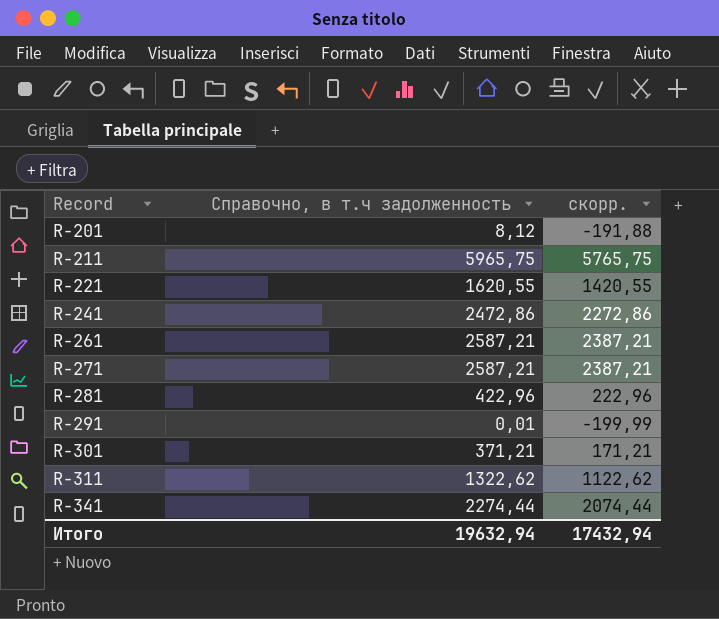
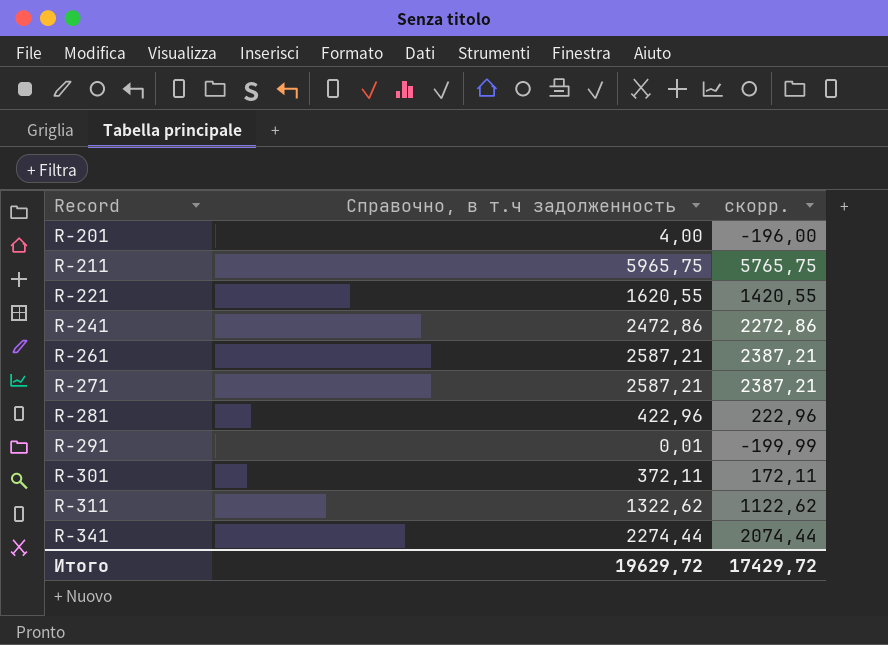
R-201 | Справочно, в т.ч задолженность: 8,12 -> 4,00
R-201 | скорр.: -191,88 -> -196,00
R-301 | Справочно, в т.ч задолженность: 371,21 -> 372,11
R-301 | скорр.: 171,21 -> 172,11
Итого | Справочно, в т.ч задолженность: 19632,94 -> 19629,72
Итого | скорр.: 17432,94 -> 17429,72

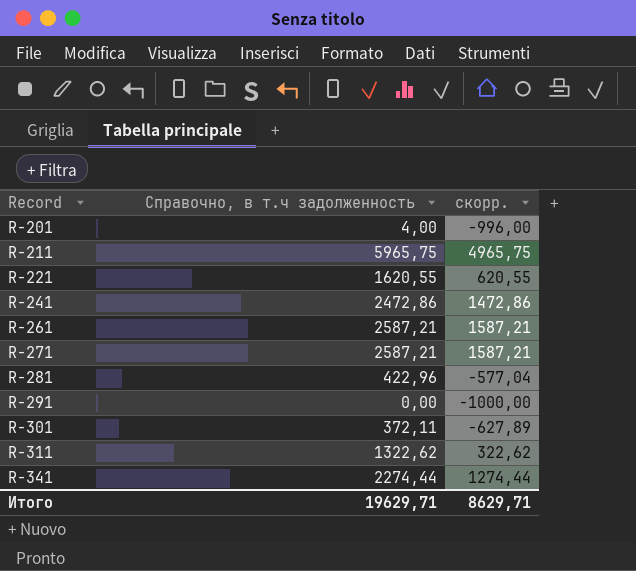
column скорр. | formula: [Справочно, в т.ч задолженность] - 200 -> [Справочно, в т.ч задолженность] - 1000
R-291 | Справочно, в т.ч задолженность: 0,01 -> 0,00
Итого | Справочно, в т.ч задолженность: 19629,72 -> 19629,71
Итого | скорр.: 17429,72 -> 8629,71

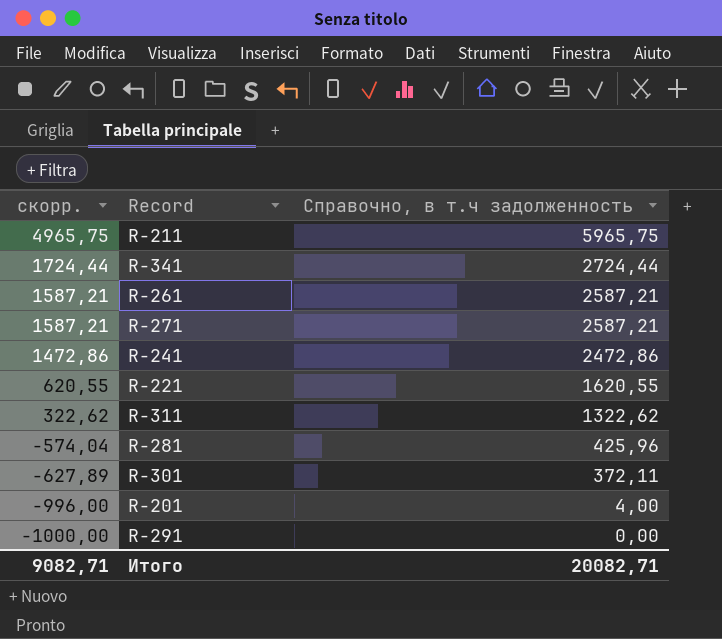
row order: Record ascending -> скорр. descending
column скорр. | position: 3 -> 1
R-341 | скорр.: 1274,44 -> 1724,44
R-341 | Справочно, в т.ч задолженность: 2274,44 -> 2724,44
R-281 | скорр.: -577,04 -> -574,04
R-281 | Справочно, в т.ч задолженность: 422,96 -> 425,96
Итого | скорр.: 8629,71 -> 9082,71
Итого | Справочно, в т.ч задолженность: 19629,71 -> 20082,71

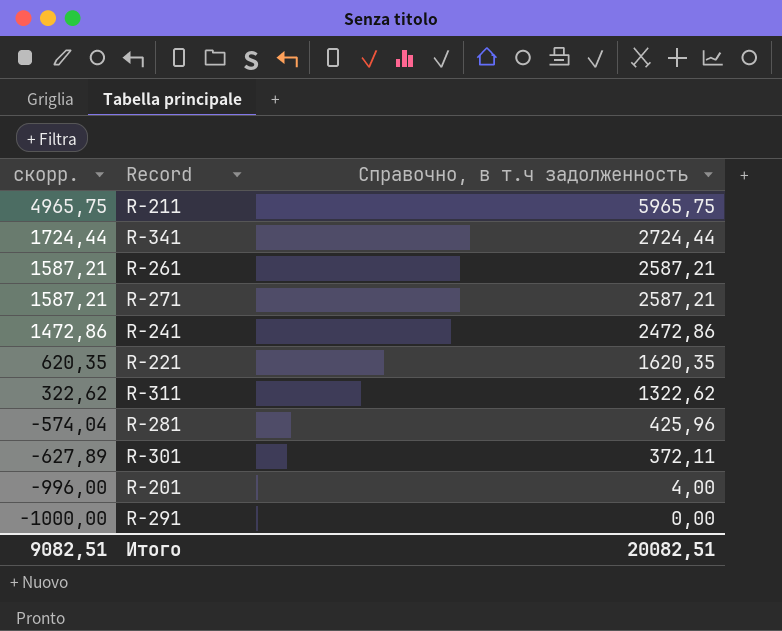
R-221 | скорр.: 620,55 -> 620,35
R-221 | Справочно, в т.ч задолженность: 1620,55 -> 1620,35
Итого | скорр.: 9082,71 -> 9082,51
Итого | Справочно, в т.ч задолженность: 20082,71 -> 20082,51

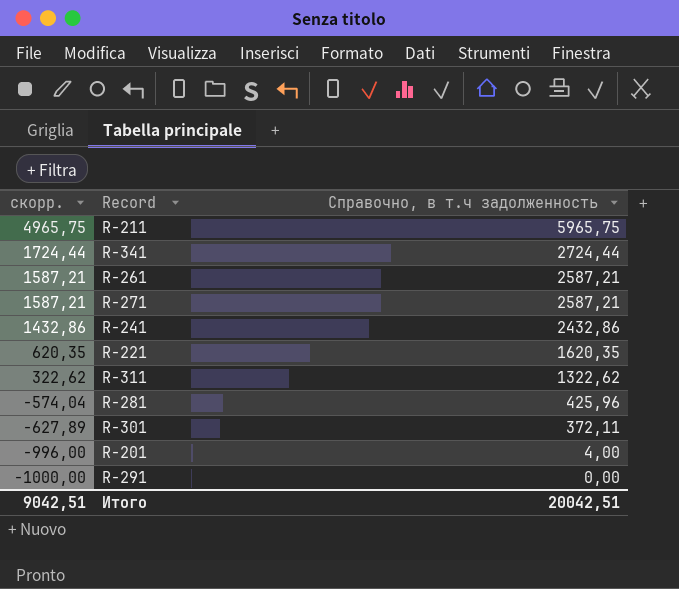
R-241 | скорр.: 1472,86 -> 1432,86
R-241 | Справочно, в т.ч задолженность: 2472,86 -> 2432,86
Итого | скорр.: 9082,51 -> 9042,51
Итого | Справочно, в т.ч задолженность: 20082,51 -> 20042,51

